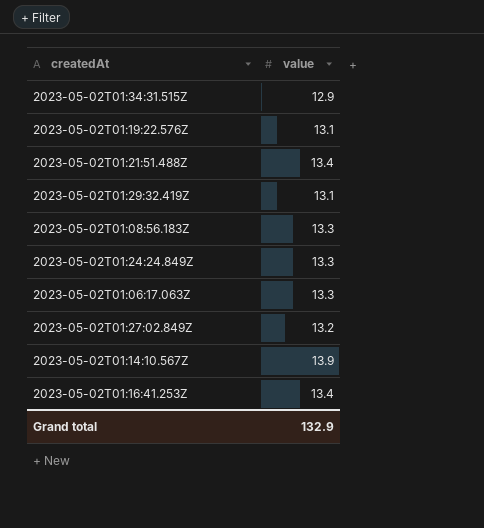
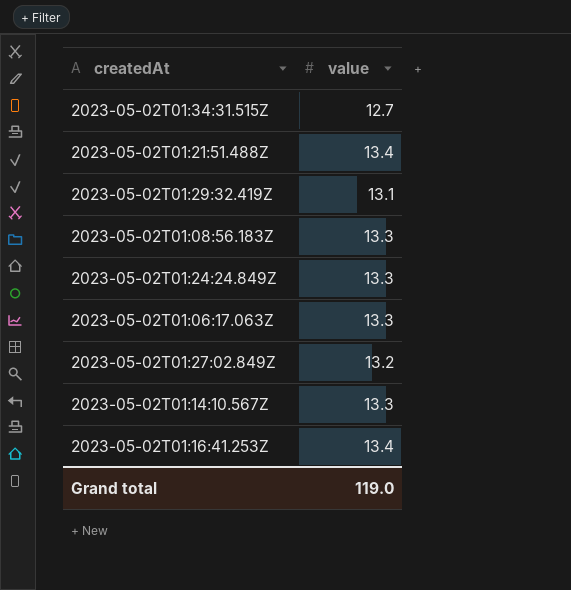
row 2023-05-02T01:19:22.576Z: 13.1 -> none
2023-05-02T01:34:31.515Z | value: 12.9 -> 12.7
2023-05-02T01:14:10.567Z | value: 13.9 -> 13.3
Grand total | value: 132.9 -> 119.0

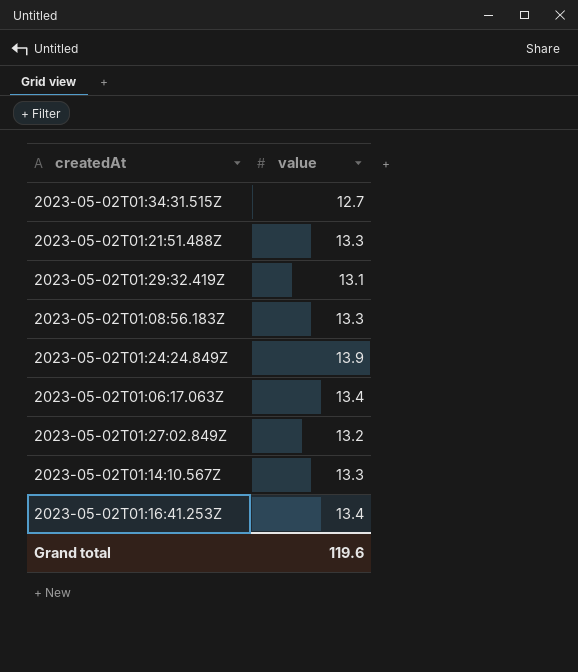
2023-05-02T01:21:51.488Z | value: 13.4 -> 13.3
2023-05-02T01:24:24.849Z | value: 13.3 -> 13.9
2023-05-02T01:06:17.063Z | value: 13.3 -> 13.4
Grand total | value: 119.0 -> 119.6

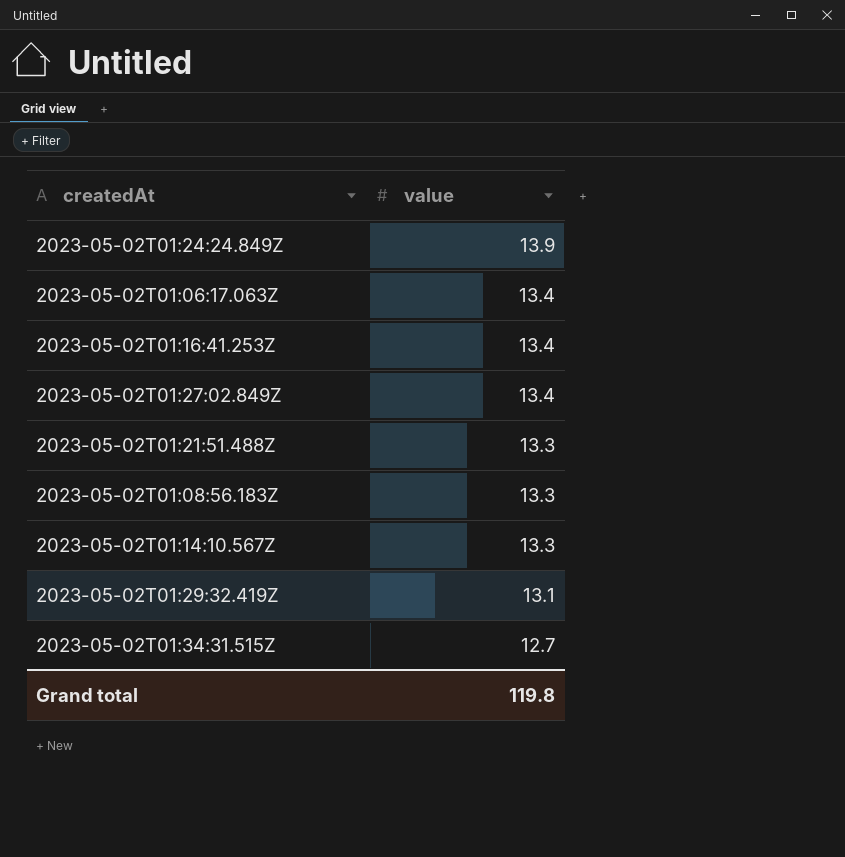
row order: none -> value descending
2023-05-02T01:27:02.849Z | value: 13.2 -> 13.4
Grand total | value: 119.6 -> 119.8

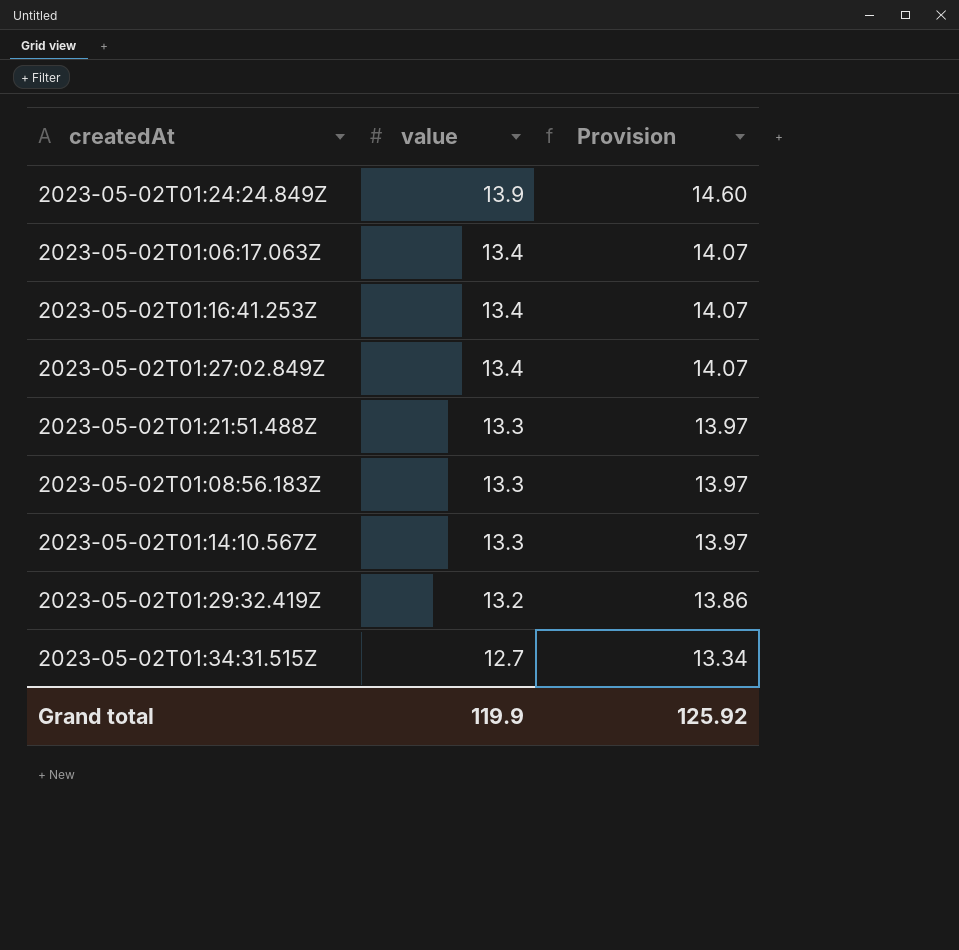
column Provision | formula: none -> [value] * 1.05
2023-05-02T01:29:32.419Z | value: 13.1 -> 13.2
Grand total | value: 119.8 -> 119.9

